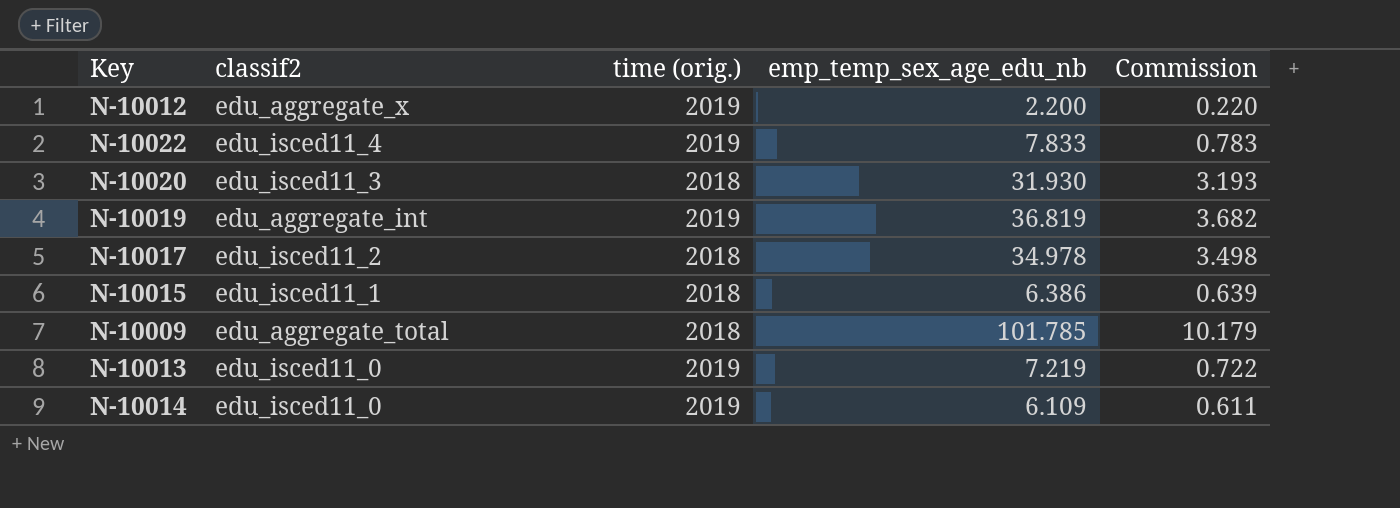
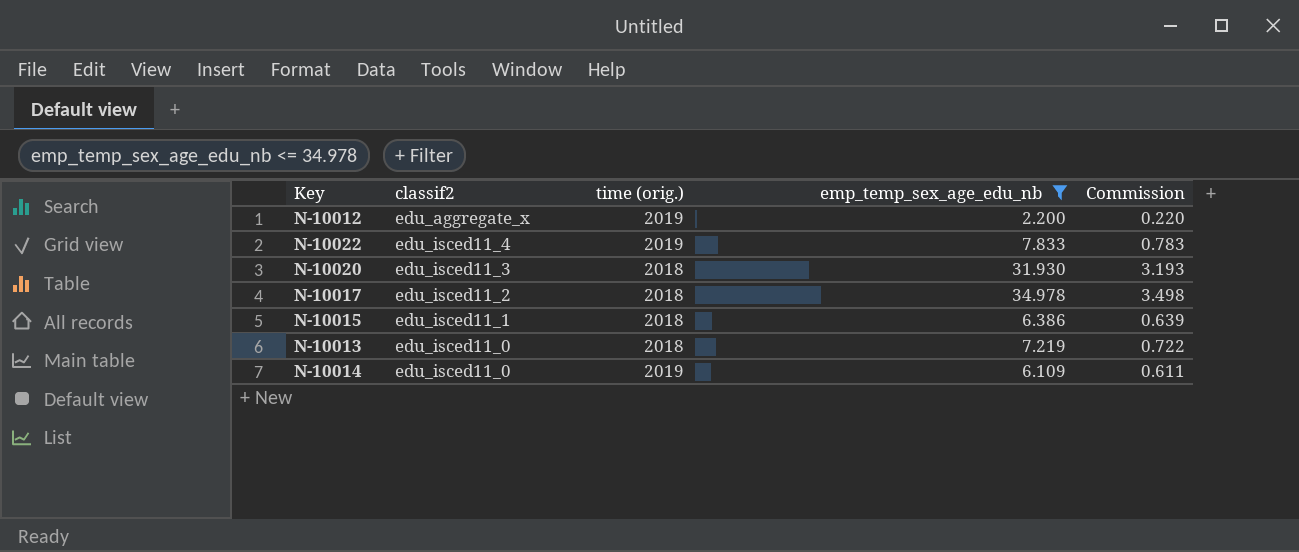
filter: none -> emp_temp_sex_age_edu_nb <= 34.978
N-10013 | time (orig.): 2019 -> 2018

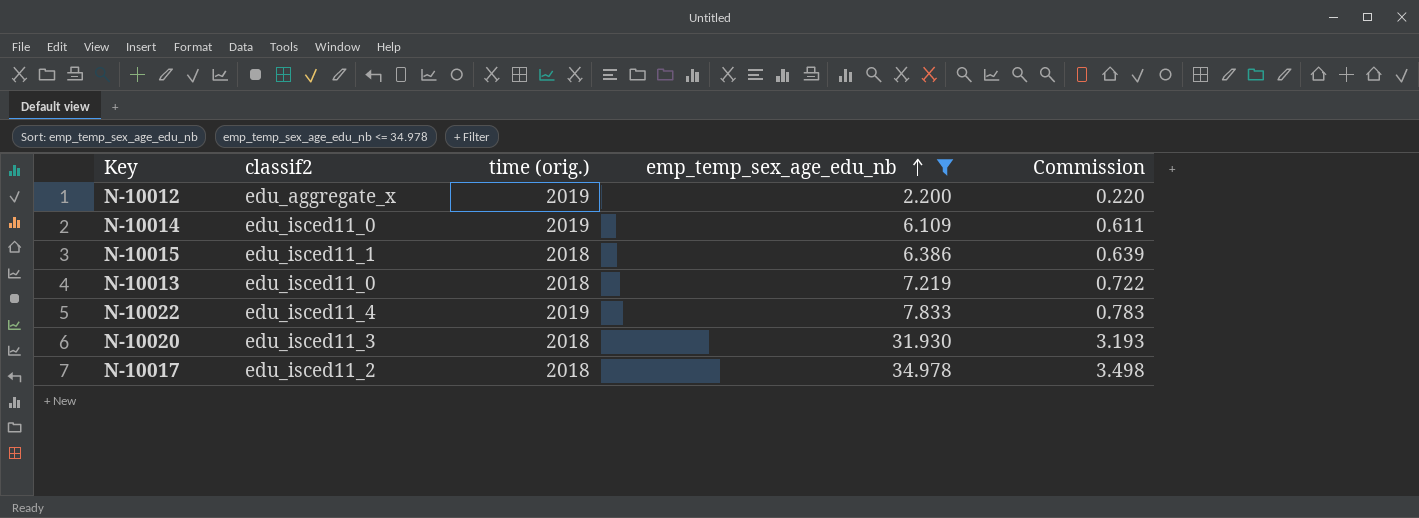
row order: none -> emp_temp_sex_age_edu_nb ascending

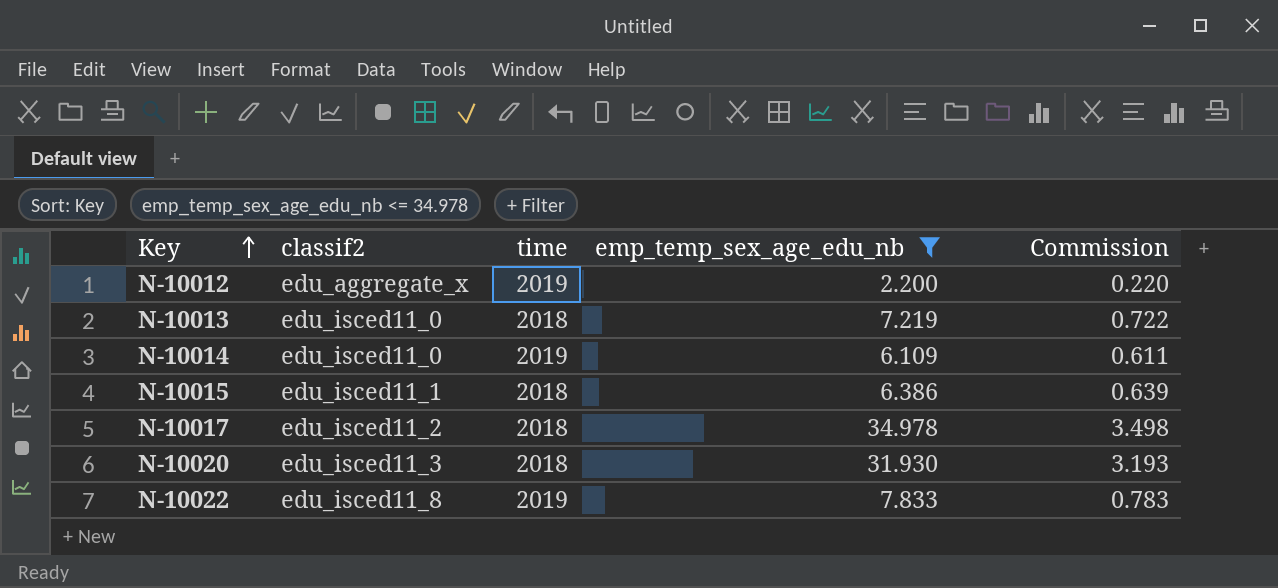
row order: emp_temp_sex_age_edu_nb ascending -> Key ascending
column name: time (orig.) -> time
N-10022 | classif2: edu_isced11_4 -> edu_isced11_8

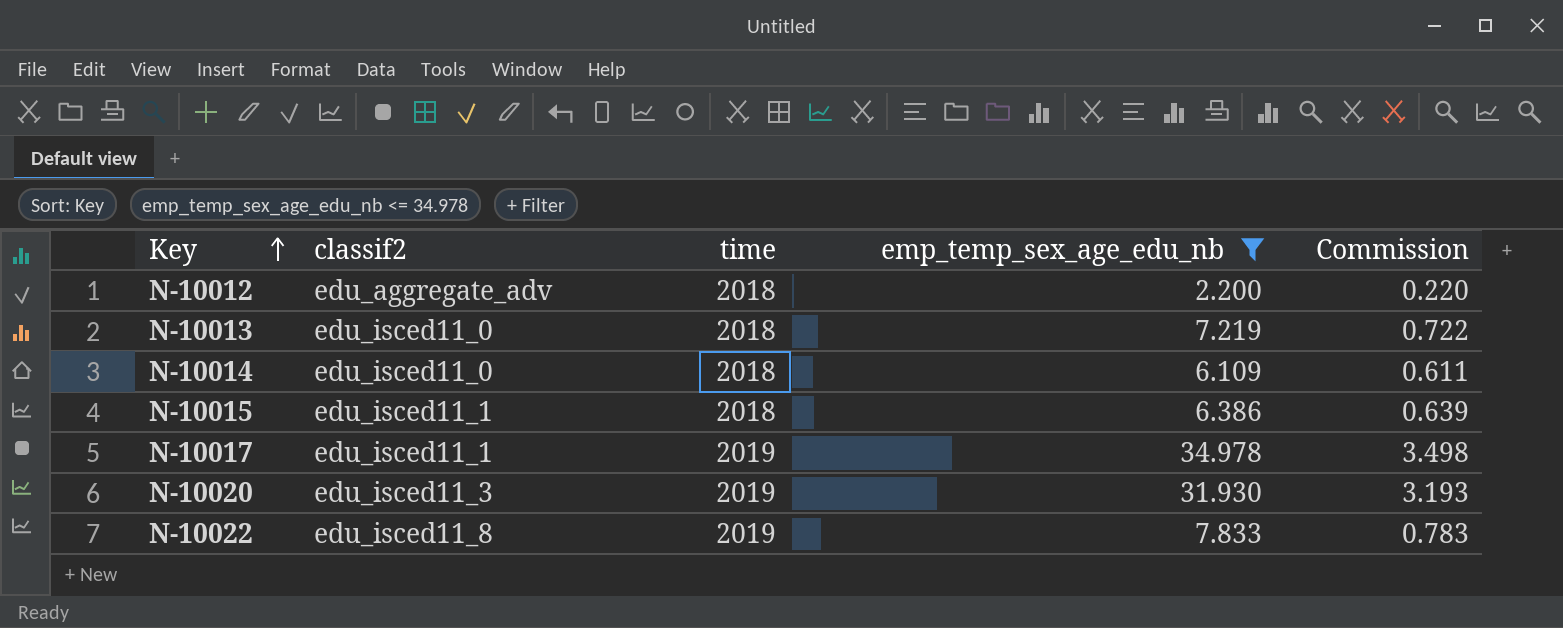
N-10012 | classif2: edu_aggregate_x -> edu_aggregate_adv
N-10012 | time: 2019 -> 2018
N-10014 | time: 2019 -> 2018
N-10017 | classif2: edu_isced11_2 -> edu_isced11_1
N-10017 | time: 2018 -> 2019
N-10020 | time: 2018 -> 2019

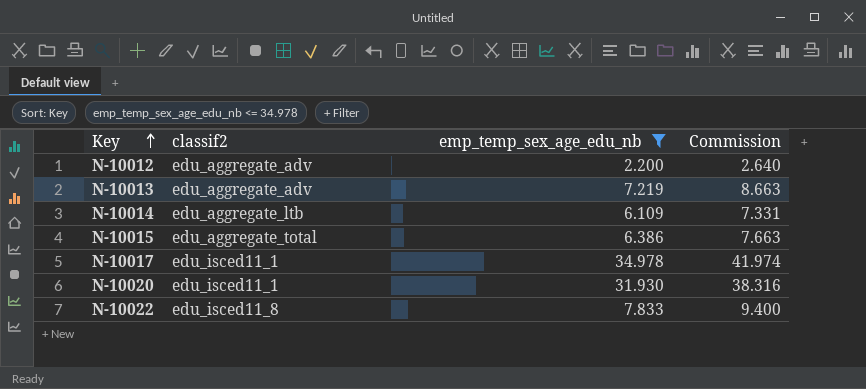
column time | position: 3 -> none
column Commission | formula: [emp_temp_sex_age_edu_nb] * 0.1 -> [emp_temp_sex_age_edu_nb] * 1.2
N-10013 | classif2: edu_isced11_0 -> edu_aggregate_adv
N-10014 | classif2: edu_isced11_0 -> edu_aggregate_ltb
N-10015 | classif2: edu_isced11_1 -> edu_aggregate_total
N-10020 | classif2: edu_isced11_3 -> edu_isced11_1

